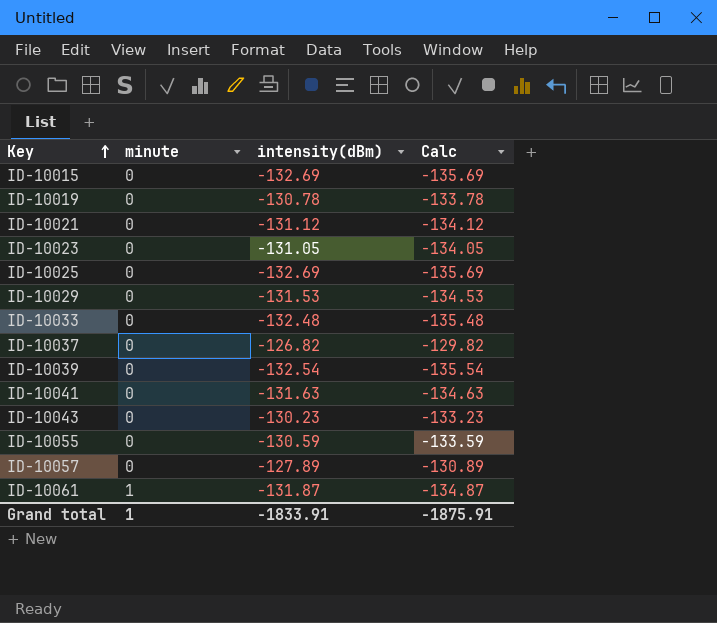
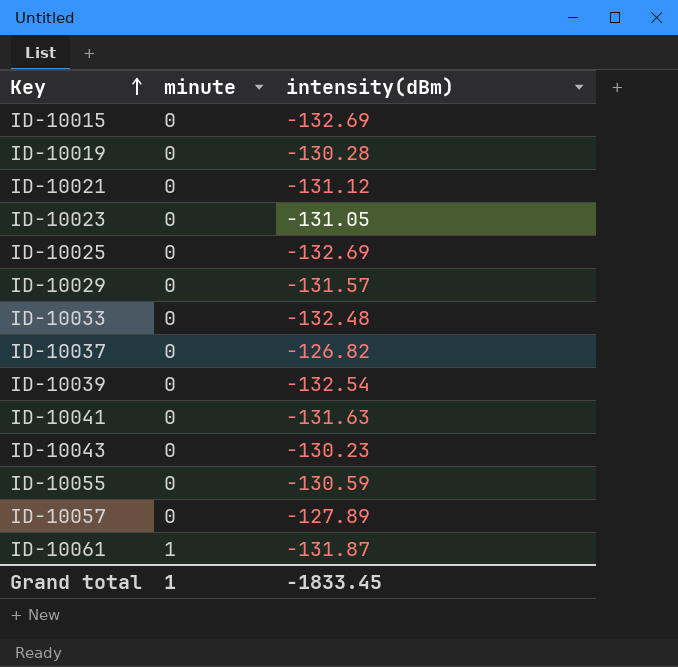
column Calc | formula: [intensity(dBm)] - 3 -> none
ID-10019 | intensity(dBm): -130.78 -> -130.28
ID-10029 | intensity(dBm): -131.53 -> -131.57
Grand total | intensity(dBm): -1833.91 -> -1833.45

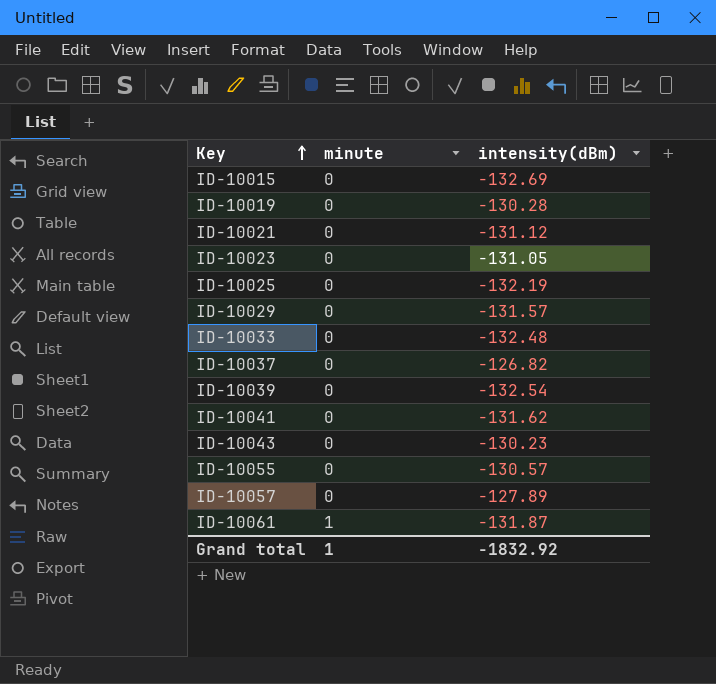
ID-10025 | intensity(dBm): -132.69 -> -132.19
ID-10041 | intensity(dBm): -131.63 -> -131.62
ID-10055 | intensity(dBm): -130.59 -> -130.57
Grand total | intensity(dBm): -1833.45 -> -1832.92

